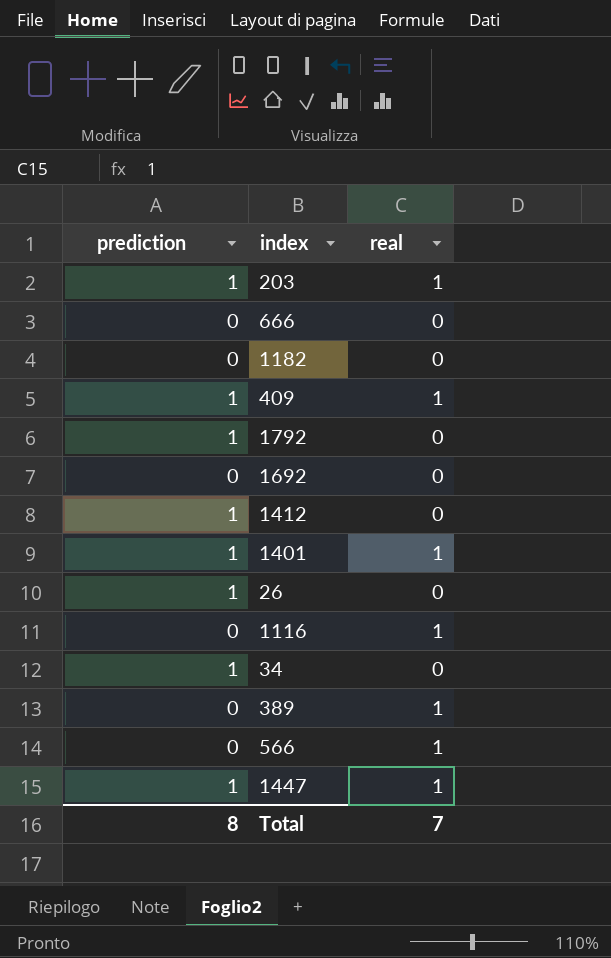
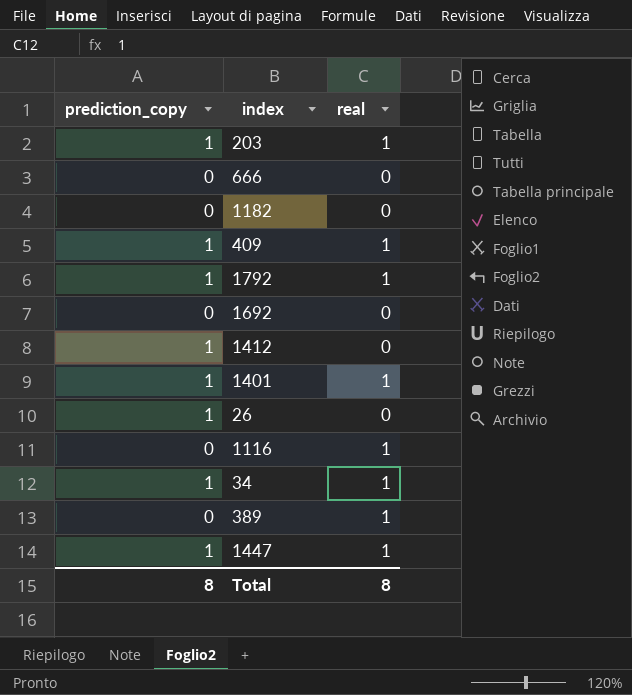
column name: prediction -> prediction_copy
row 566: 0 | 1 -> none
1792 | real: 0 -> 1
34 | real: 0 -> 1
Total | real: 7 -> 8

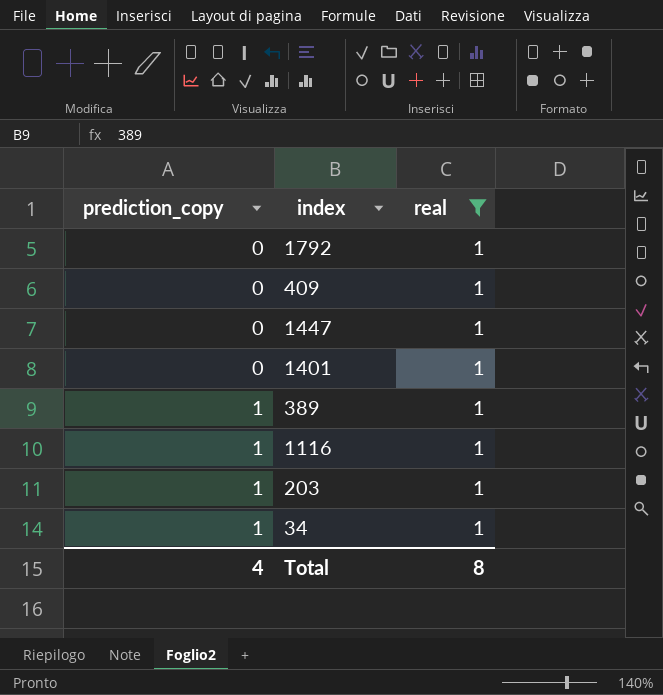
filter: none -> real = 1
row order: none -> prediction_copy ascending
1792 | prediction_copy: 1 -> 0
409 | prediction_copy: 1 -> 0
1447 | prediction_copy: 1 -> 0
1401 | prediction_copy: 1 -> 0
389 | prediction_copy: 0 -> 1
1116 | prediction_copy: 0 -> 1
Total | prediction_copy: 8 -> 4

